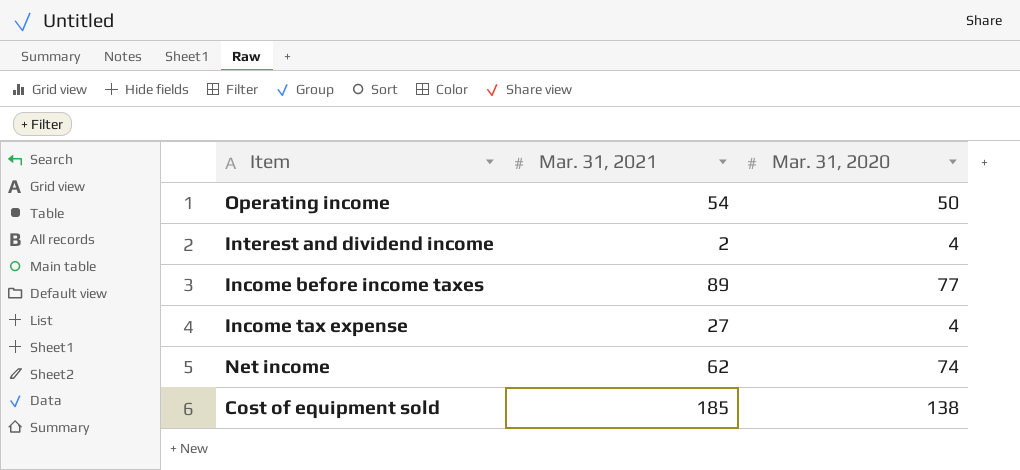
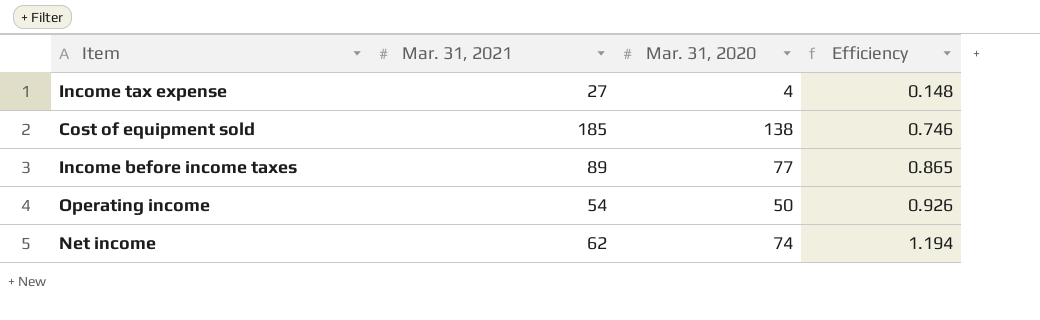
row order: none -> Efficiency ascending
column Efficiency | formula: none -> [Mar. 31, 2020] / [Mar. 31, 2021]
row Interest and dividend income: 2 | 4 -> none

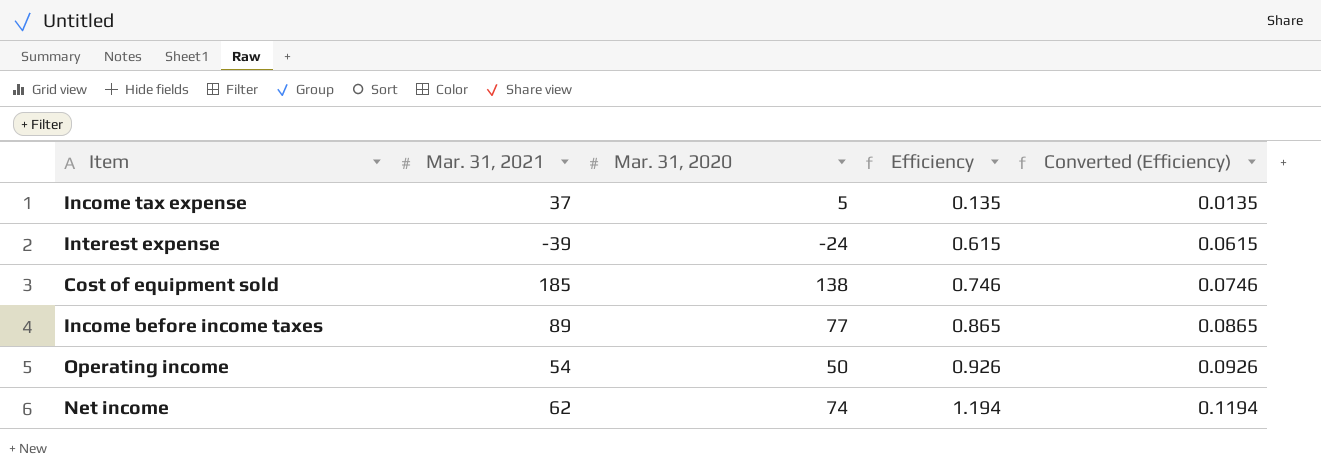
column Converted (Efficiency) | formula: none -> [Efficiency] * 0.1
Income tax expense | Mar. 31, 2021: 27 -> 37
Income tax expense | Mar. 31, 2020: 4 -> 5
Income tax expense | Efficiency: 0.148 -> 0.135
row Interest expense: none -> -39 | -24 | 0.615 | 0.0615

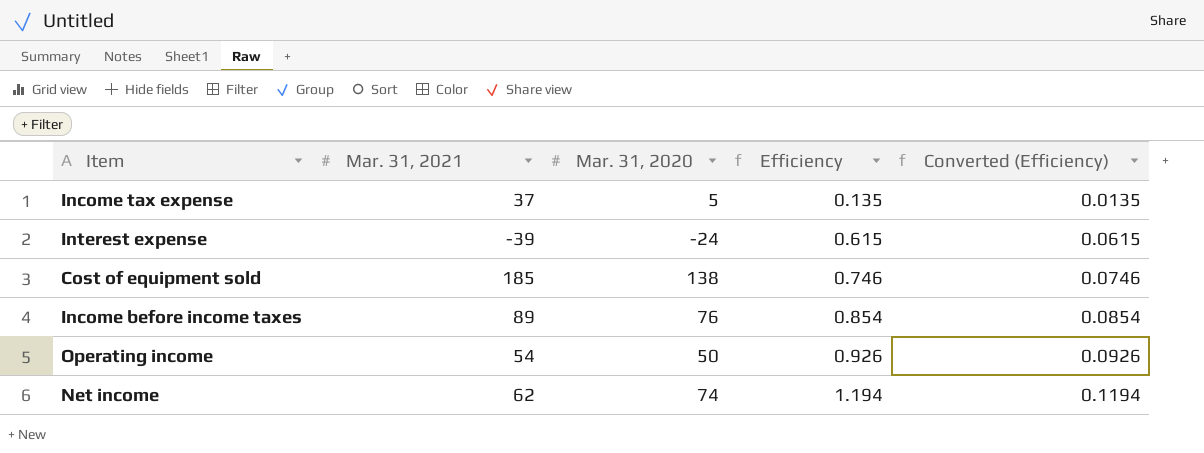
Income before income taxes | Mar. 31, 2020: 77 -> 76
Income before income taxes | Efficiency: 0.865 -> 0.854
Income before income taxes | Converted (Efficiency): 0.0865 -> 0.0854

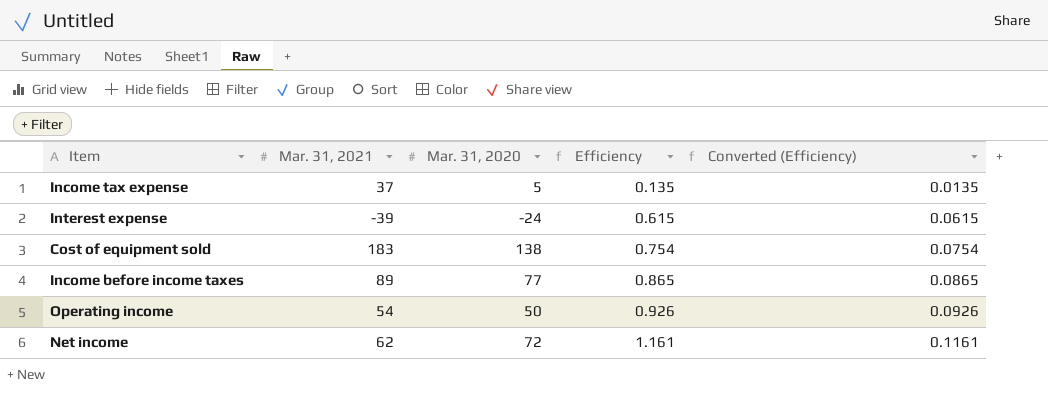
Cost of equipment sold | Mar. 31, 2021: 185 -> 183
Cost of equipment sold | Efficiency: 0.746 -> 0.754
Cost of equipment sold | Converted (Efficiency): 0.0746 -> 0.0754
Income before income taxes | Mar. 31, 2020: 76 -> 77
Income before income taxes | Efficiency: 0.854 -> 0.865
Income before income taxes | Converted (Efficiency): 0.0854 -> 0.0865
Net income | Mar. 31, 2020: 74 -> 72
Net income | Efficiency: 1.194 -> 1.161
Net income | Converted (Efficiency): 0.1194 -> 0.1161

